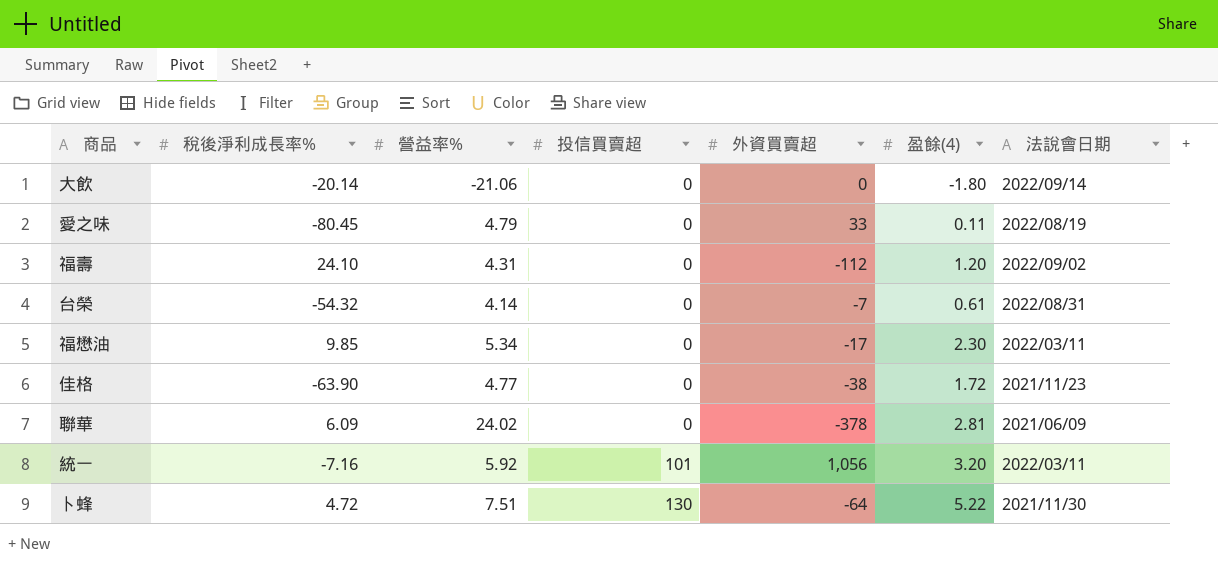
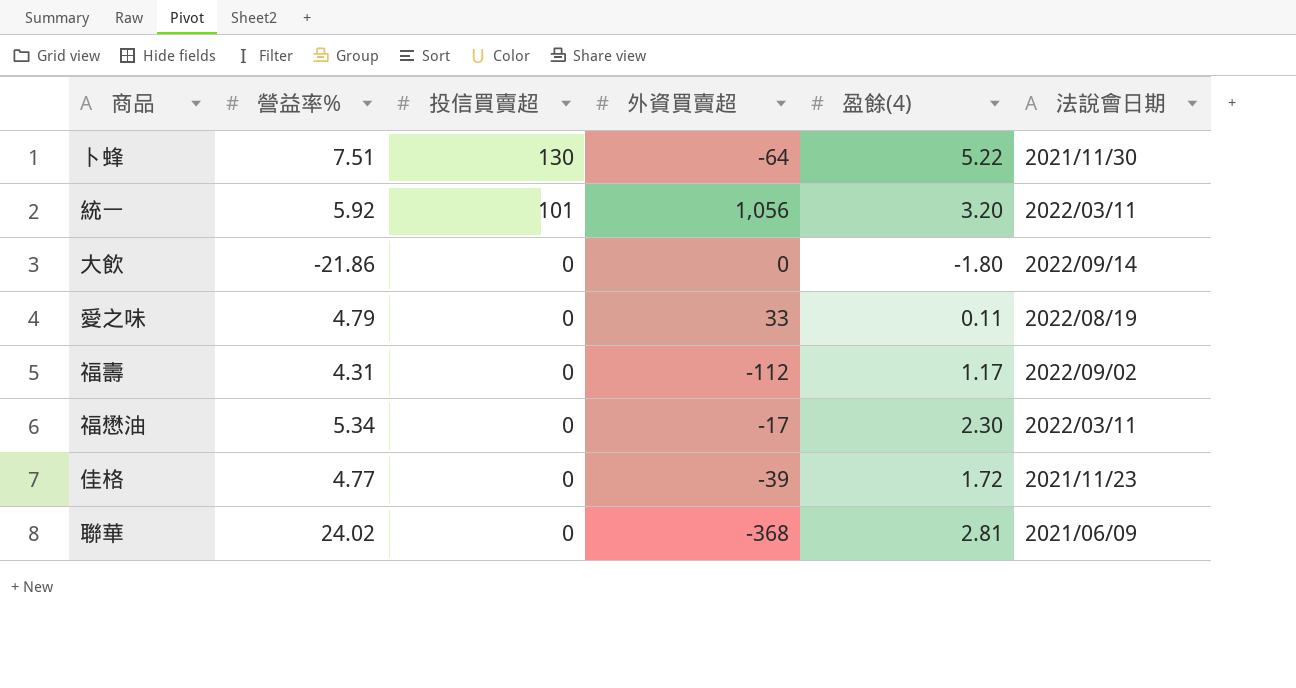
row order: 投信買賣超 ascending -> 投信買賣超 descending
column 稅後淨利成長率% | position: 2 -> none
row 台榮: -54.32 | 4.14 | 0 | -7 | 0.61 | 2022/08/31 -> none
大飲 | 營益率%: -21.06 -> -21.86
福壽 | 盈餘(4): 1.20 -> 1.17
佳格 | 外資買賣超: -38 -> -39
聯華 | 外資買賣超: -378 -> -368

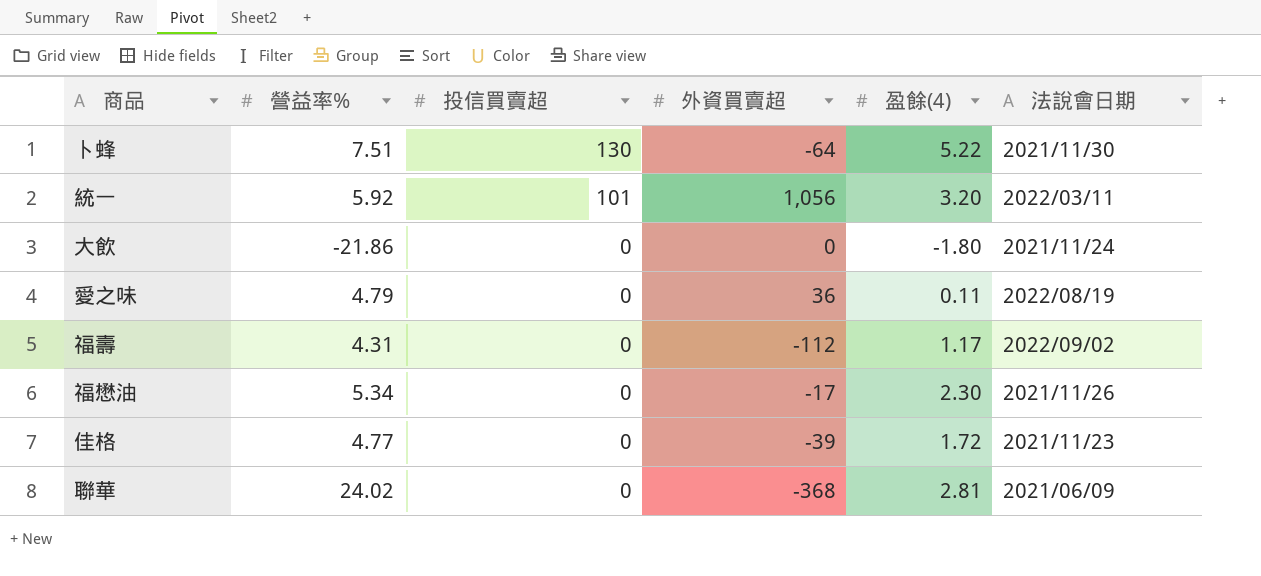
大飲 | 法說會日期: 2022/09/14 -> 2021/11/24
愛之味 | 外資買賣超: 33 -> 36
福懋油 | 法說會日期: 2022/03/11 -> 2021/11/26

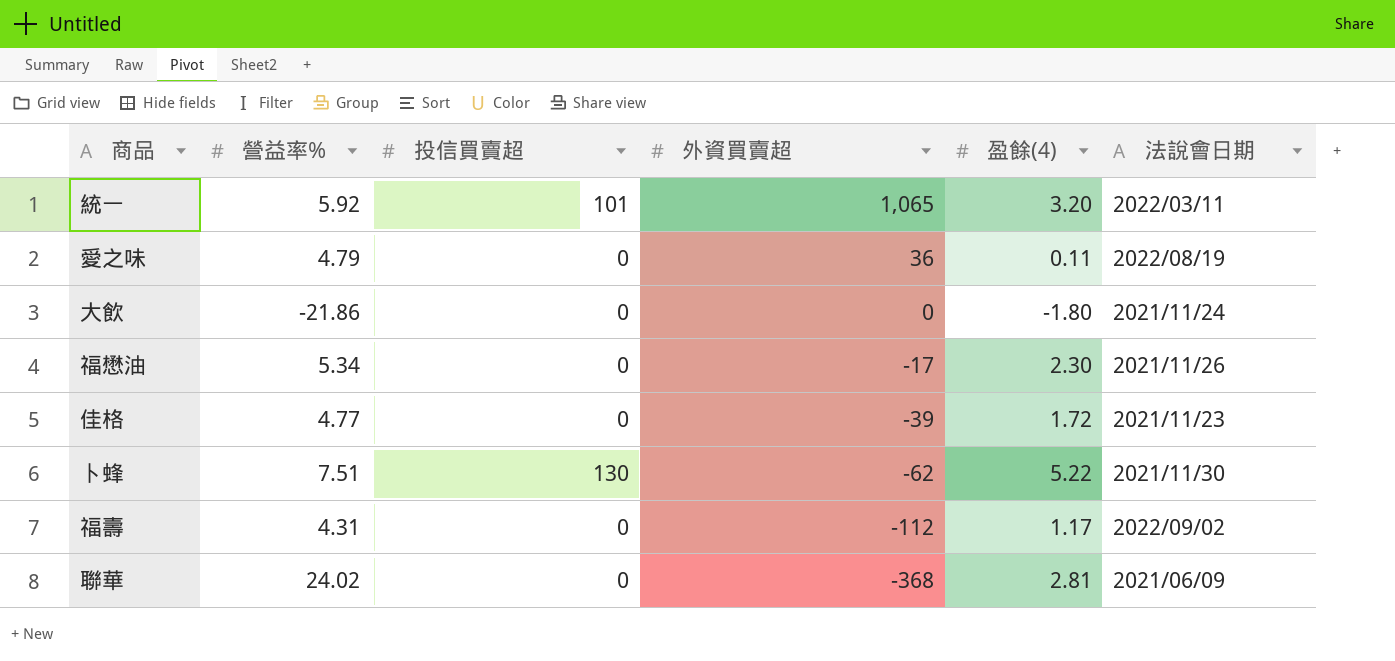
row order: 投信買賣超 descending -> 外資買賣超 descending
統一 | 外資買賣超: 1,056 -> 1,065
卜蜂 | 外資買賣超: -64 -> -62

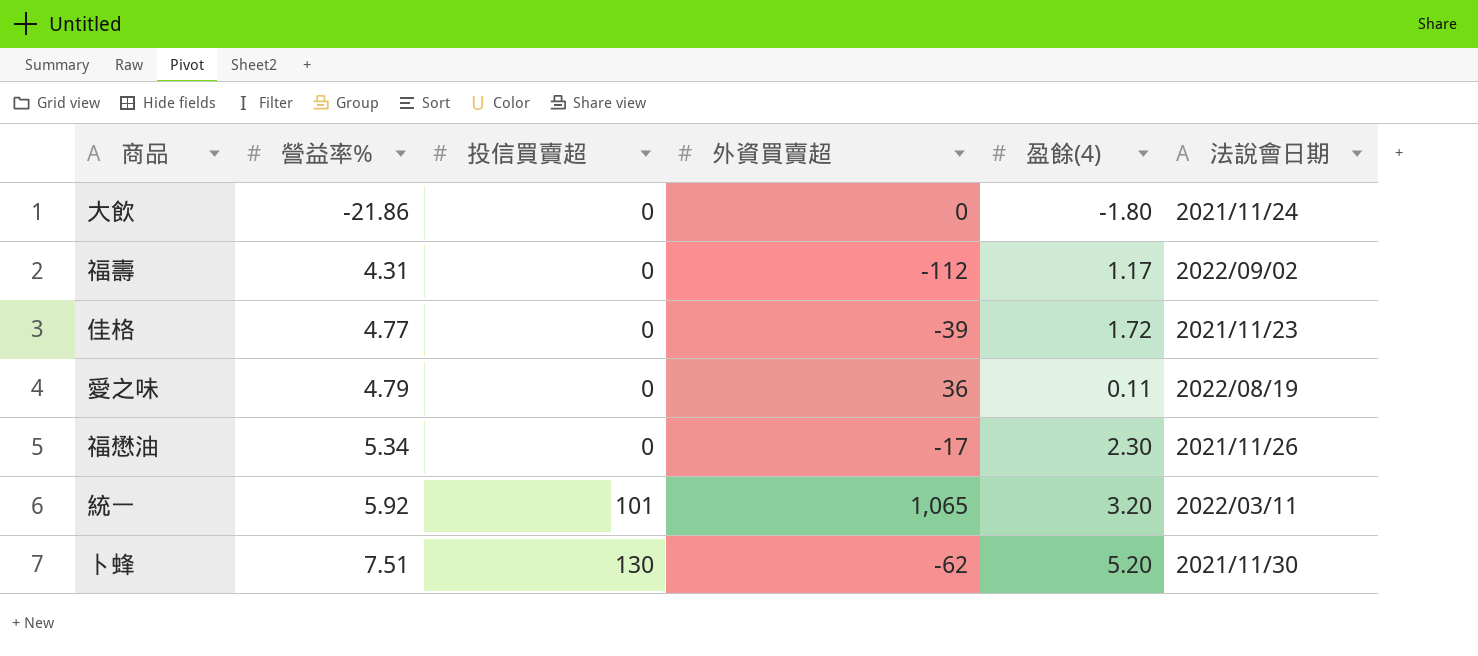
row order: 外資買賣超 descending -> 營益率% ascending
row 聯華: 24.02 | 0 | -368 | 2.81 | 2021/06/09 -> none
卜蜂 | 盈餘(4): 5.22 -> 5.20

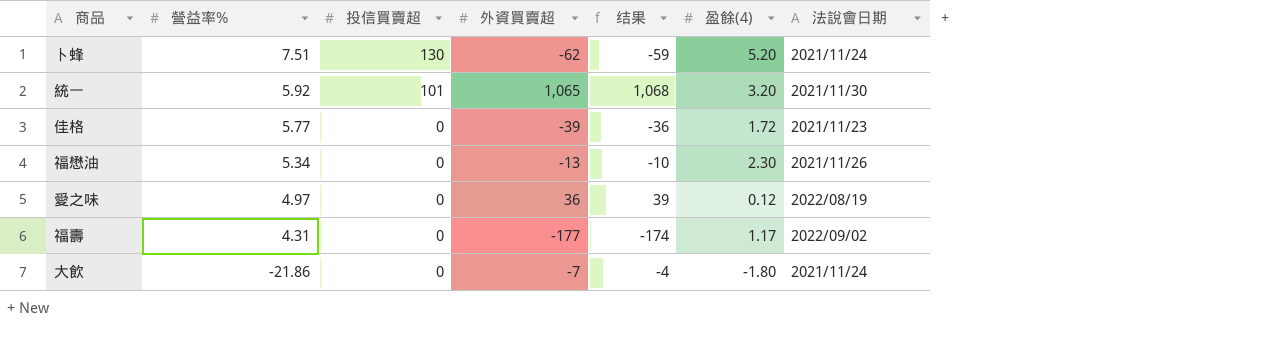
row order: 營益率% ascending -> 營益率% descending
column 结果 | formula: none -> [外資買賣超] + 3
卜蜂 | 法說會日期: 2021/11/30 -> 2021/11/24
統一 | 法說會日期: 2022/03/11 -> 2021/11/30
佳格 | 營益率%: 4.77 -> 5.77
福懋油 | 外資買賣超: -17 -> -13
愛之味 | 營益率%: 4.79 -> 4.97
愛之味 | 盈餘(4): 0.11 -> 0.12
福壽 | 外資買賣超: -112 -> -177
大飲 | 外資買賣超: 0 -> -7

